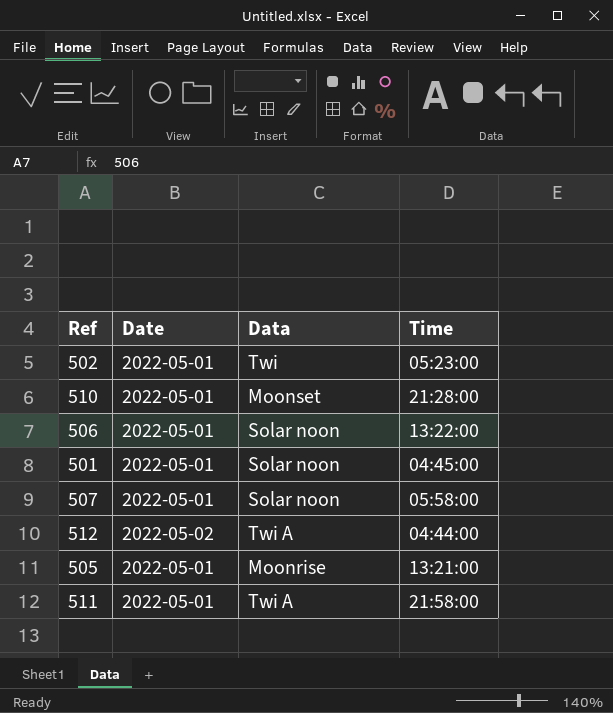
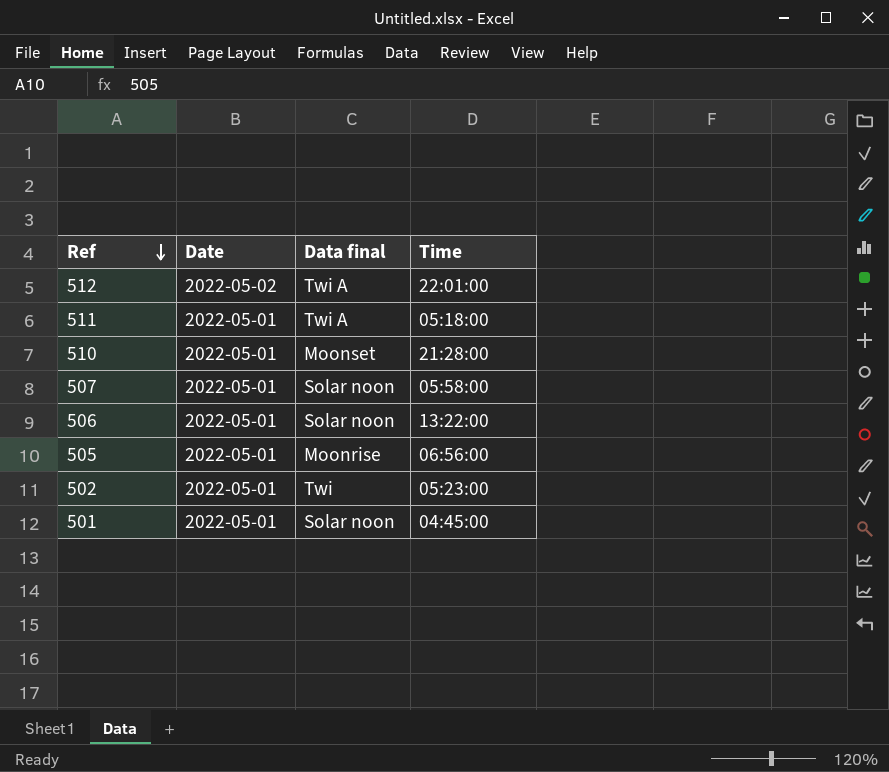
row order: none -> Ref descending
column name: Data -> Data final
512 | Time: 04:44:00 -> 22:01:00
511 | Time: 21:58:00 -> 05:18:00
505 | Time: 13:21:00 -> 06:56:00

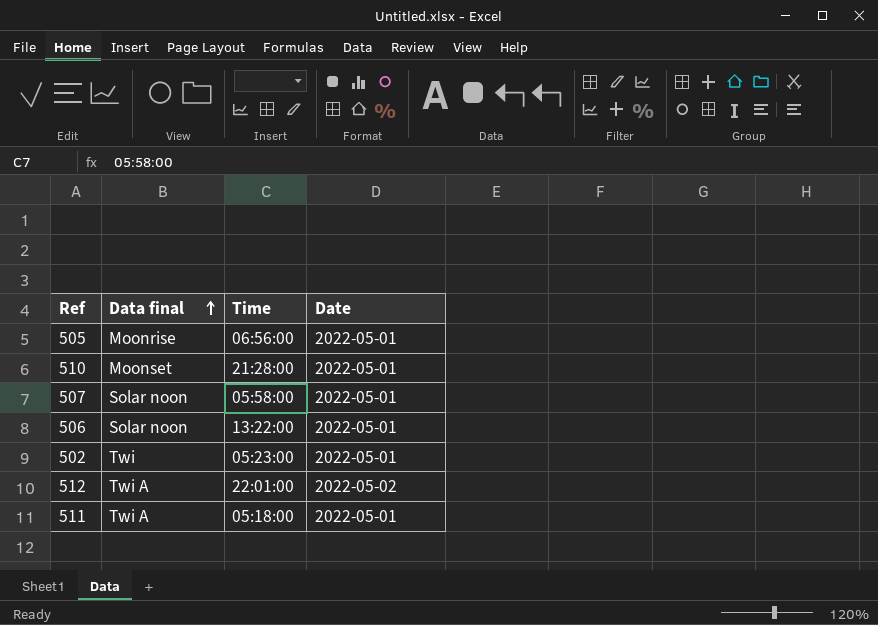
row order: Ref descending -> Data final ascending
column Date | position: 2 -> 4
row 501: 2022-05-01 | Solar noon | 04:45:00 -> none

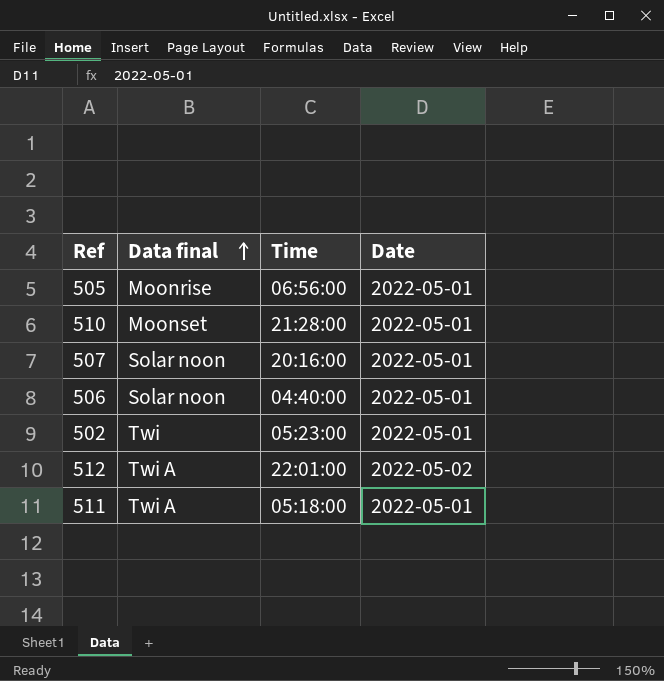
507 | Time: 05:58:00 -> 20:16:00
506 | Time: 13:22:00 -> 04:40:00

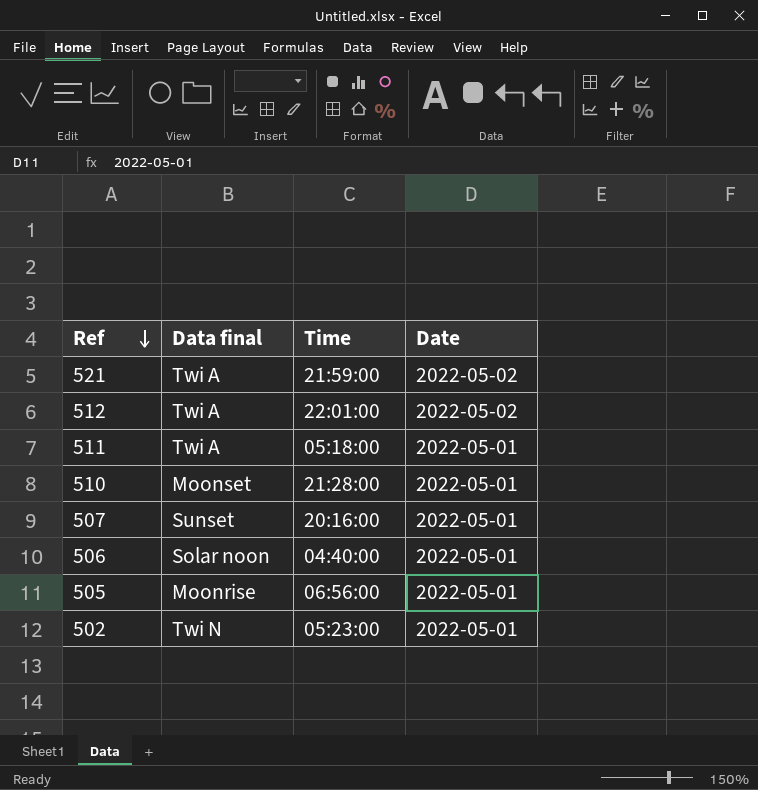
row order: Data final ascending -> Ref descending
row 521: none -> Twi A | 21:59:00 | 2022-05-02
507 | Data final: Solar noon -> Sunset
502 | Data final: Twi -> Twi N

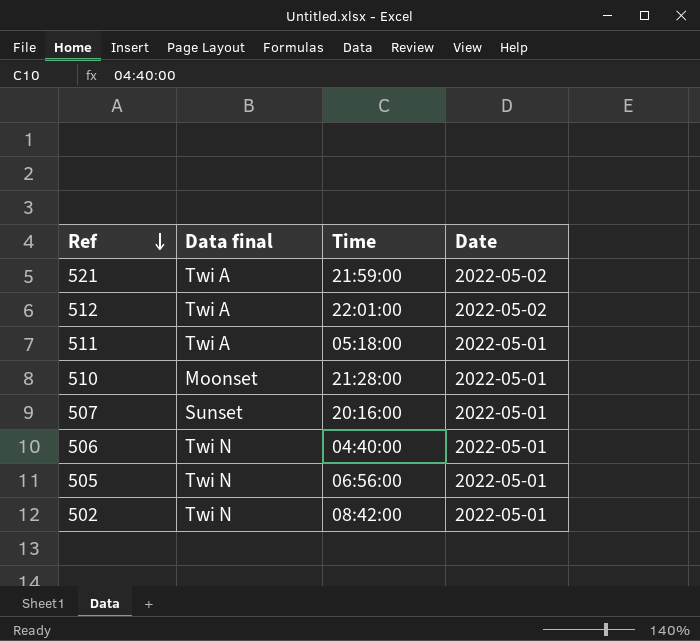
506 | Data final: Solar noon -> Twi N
505 | Data final: Moonrise -> Twi N
502 | Time: 05:23:00 -> 08:42:00

